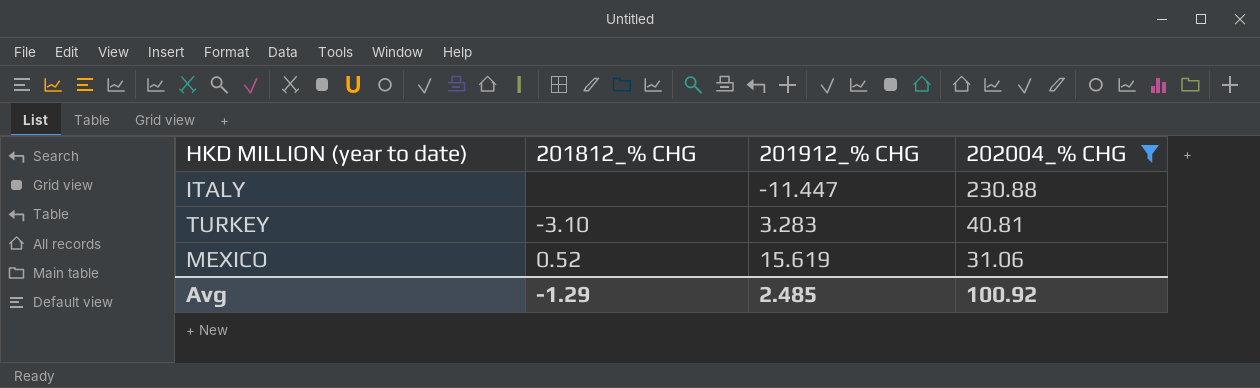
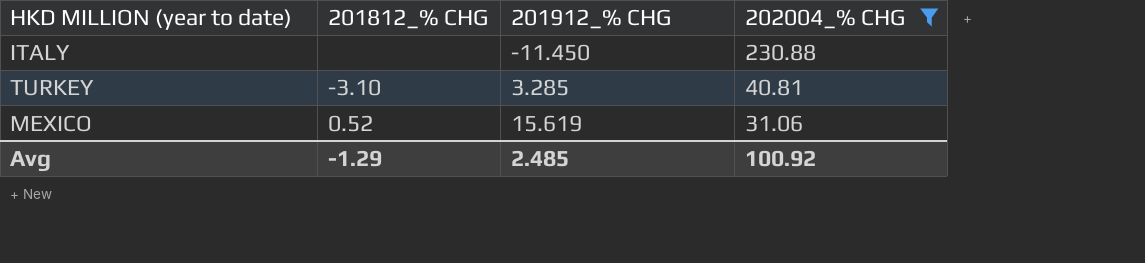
ITALY | 201912_% CHG: -11.447 -> -11.450
TURKEY | 201912_% CHG: 3.283 -> 3.285

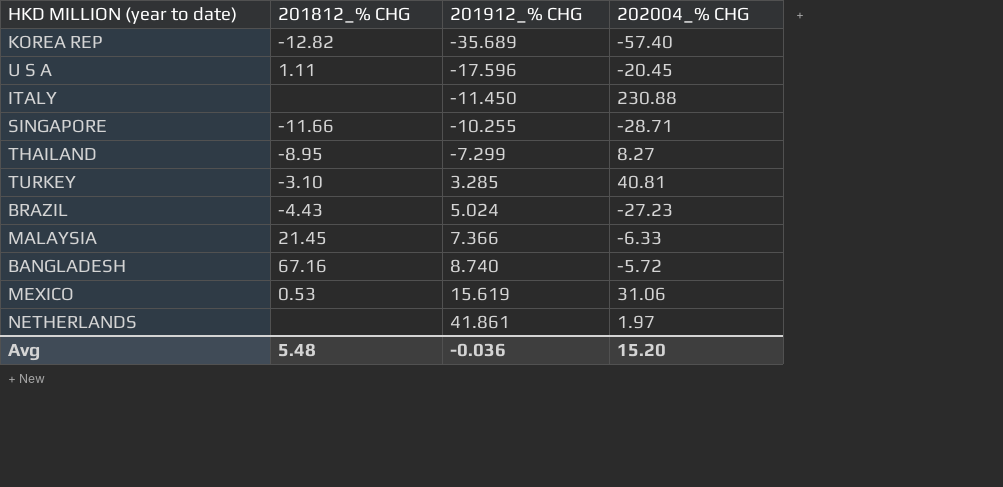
filter: 202004_% CHG >= 31.06 -> none
MEXICO | 201812_% CHG: 0.52 -> 0.53
Avg | 201812_% CHG: -1.29 -> 5.48
Avg | 201912_% CHG: 2.485 -> -0.036
Avg | 202004_% CHG: 100.92 -> 15.20

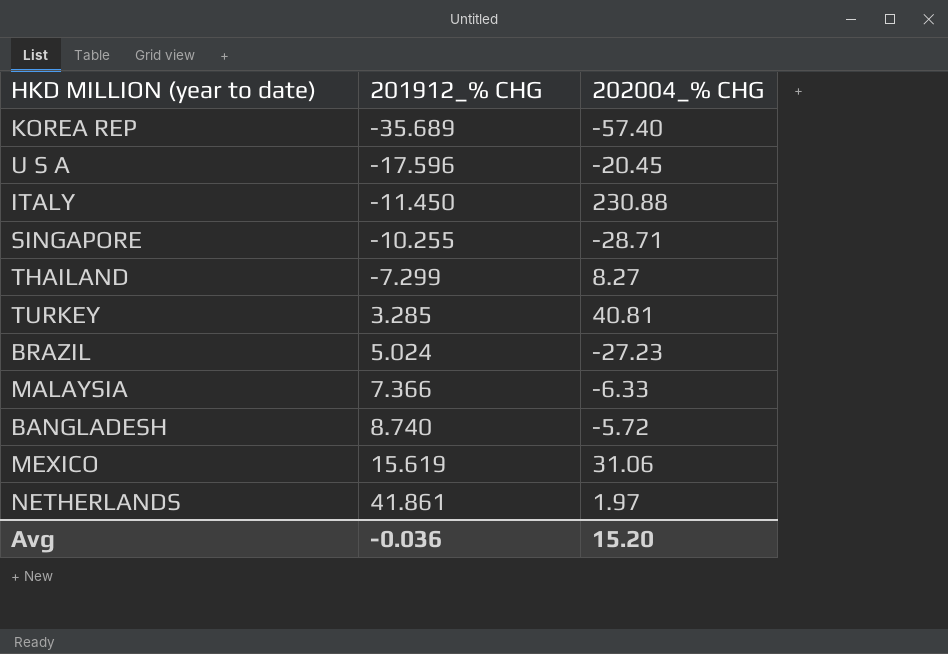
column 201812_% CHG | position: 2 -> none

